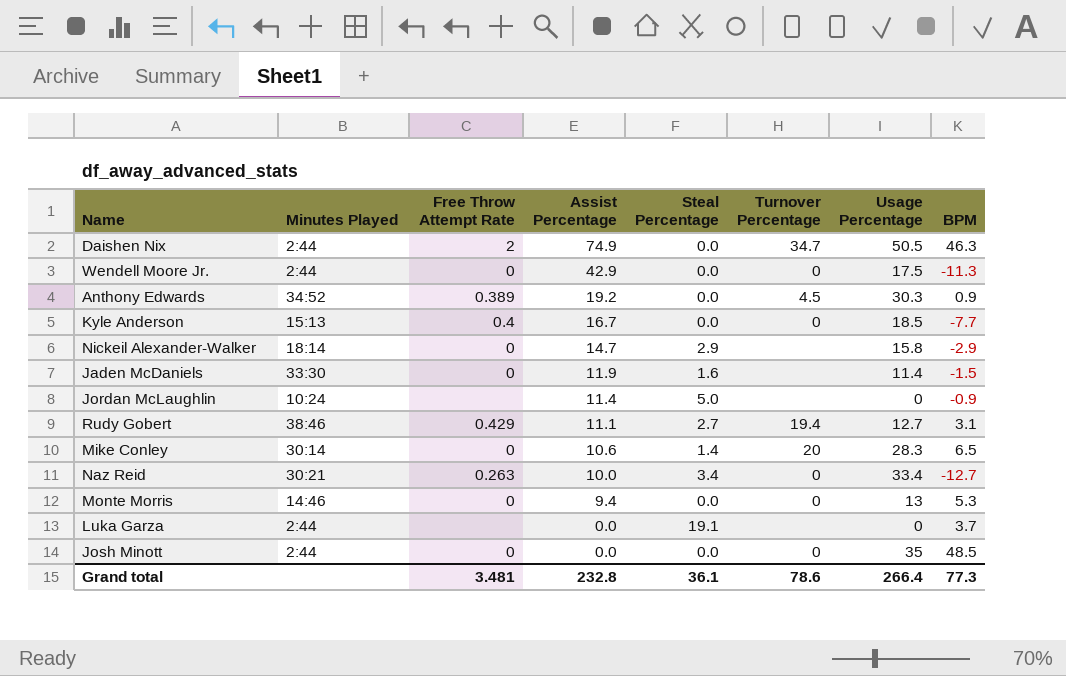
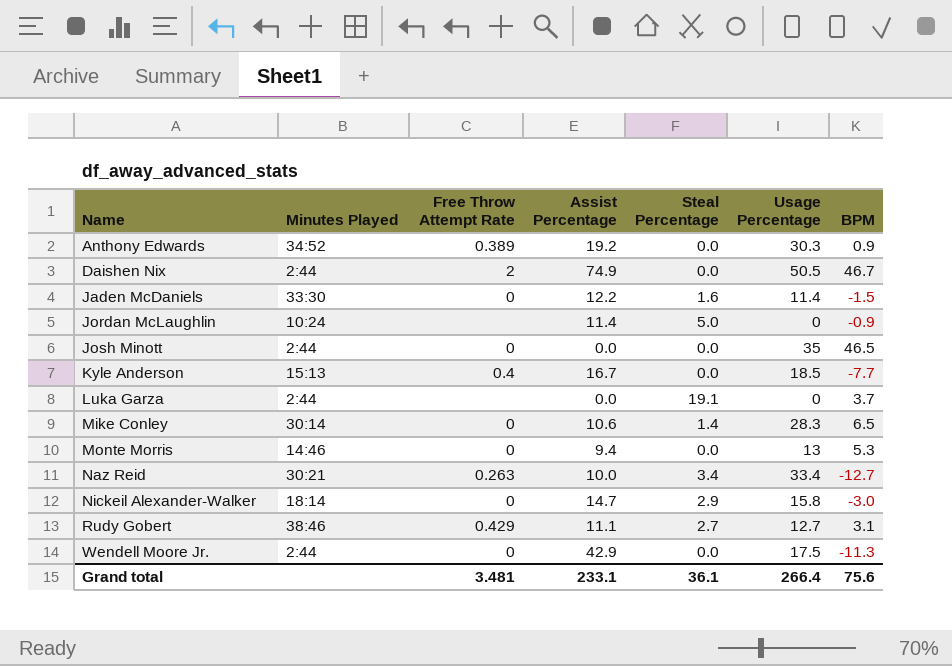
row order: Assist Percentage descending -> Name ascending
column Turnover Percentage | position: 6 -> none
Daishen Nix | BPM: 46.3 -> 46.7
Jaden McDaniels | Assist Percentage: 11.9 -> 12.2
Josh Minott | BPM: 48.5 -> 46.5
Nickeil Alexander-Walker | BPM: -2.9 -> -3.0
Grand total | Assist Percentage: 232.8 -> 233.1
Grand total | BPM: 77.3 -> 75.6

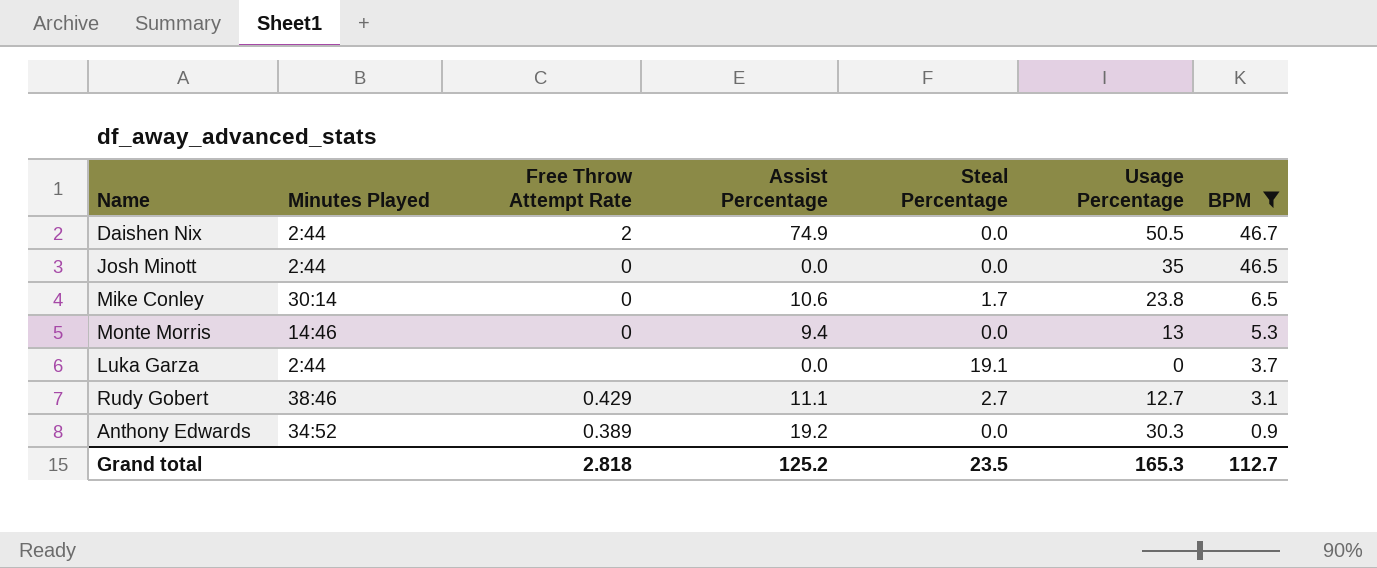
filter: none -> BPM >= 0.9
row order: Name ascending -> BPM descending
Mike Conley | Steal Percentage: 1.4 -> 1.7
Mike Conley | Usage Percentage: 28.3 -> 23.8
Grand total | Free Throw Attempt Rate: 3.481 -> 2.818
Grand total | Assist Percentage: 233.1 -> 125.2
Grand total | Steal Percentage: 36.1 -> 23.5
Grand total | Usage Percentage: 266.4 -> 165.3
Grand total | BPM: 75.6 -> 112.7

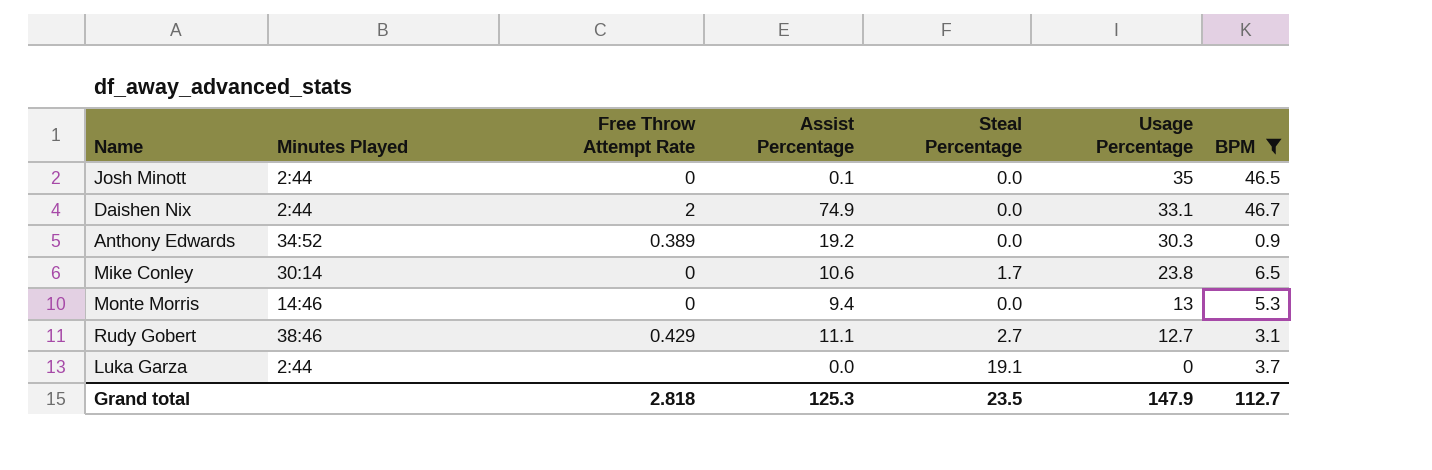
row order: BPM descending -> Usage Percentage descending
Josh Minott | Assist Percentage: 0.0 -> 0.1
Daishen Nix | Usage Percentage: 50.5 -> 33.1
Grand total | Assist Percentage: 125.2 -> 125.3
Grand total | Usage Percentage: 165.3 -> 147.9

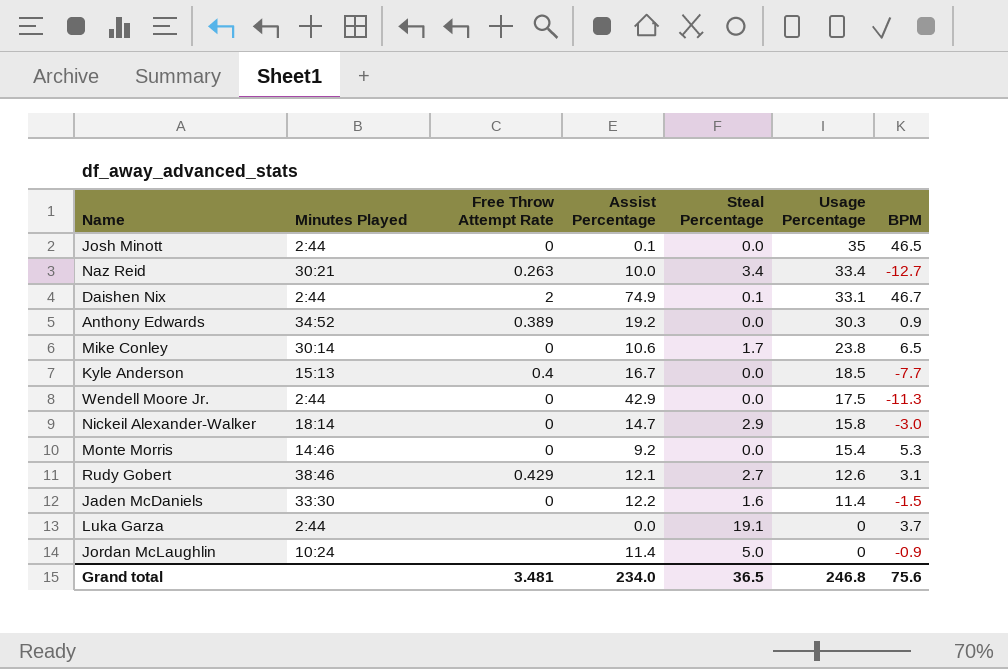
filter: BPM >= 0.9 -> none
Daishen Nix | Steal Percentage: 0.0 -> 0.1
Monte Morris | Assist Percentage: 9.4 -> 9.2
Monte Morris | Usage Percentage: 13 -> 15.4
Rudy Gobert | Assist Percentage: 11.1 -> 12.1
Rudy Gobert | Usage Percentage: 12.7 -> 12.6
Grand total | Free Throw Attempt Rate: 2.818 -> 3.481
Grand total | Assist Percentage: 125.3 -> 234.0
Grand total | Steal Percentage: 23.5 -> 36.5
Grand total | Usage Percentage: 147.9 -> 246.8
Grand total | BPM: 112.7 -> 75.6

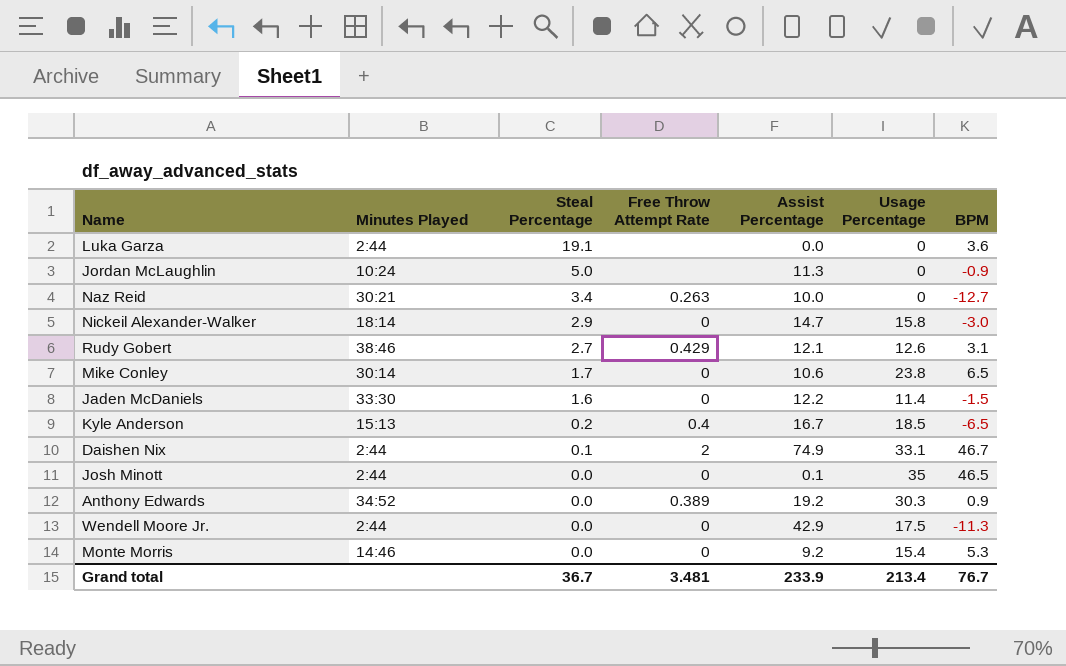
row order: Usage Percentage descending -> Steal Percentage descending
column Steal Percentage | position: 5 -> 3
Luka Garza | BPM: 3.7 -> 3.6
Jordan McLaughlin | Assist Percentage: 11.4 -> 11.3
Naz Reid | Usage Percentage: 33.4 -> 0
Kyle Anderson | Steal Percentage: 0.0 -> 0.2
Kyle Anderson | BPM: -7.7 -> -6.5
Grand total | Steal Percentage: 36.5 -> 36.7
Grand total | Assist Percentage: 234.0 -> 233.9
Grand total | Usage Percentage: 246.8 -> 213.4
Grand total | BPM: 75.6 -> 76.7

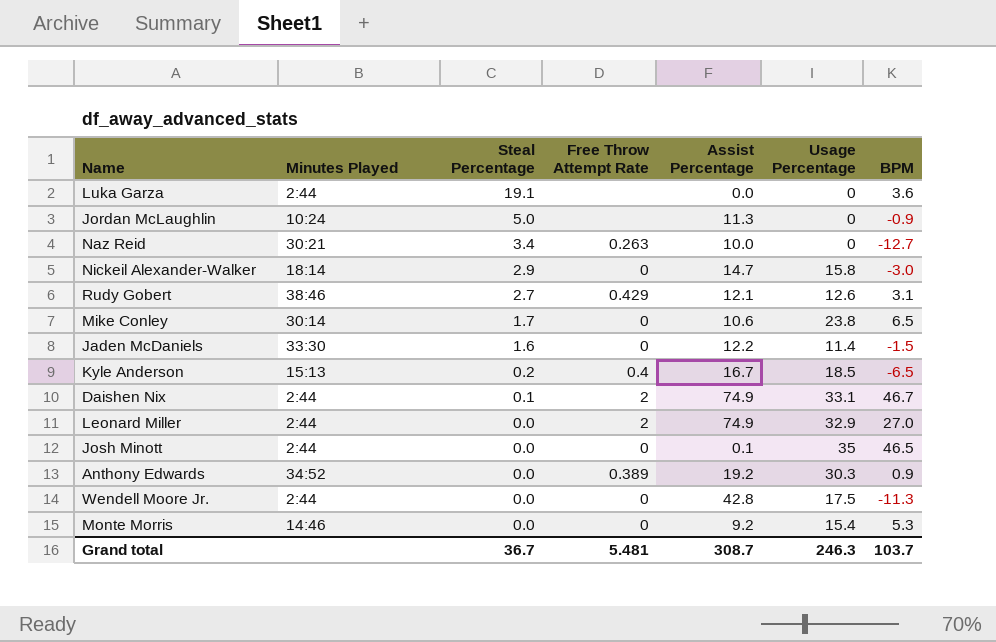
row Leonard Miller: none -> 2:44 | 0.0 | 2 | 74.9 | 32.9 | 27.0
Wendell Moore Jr. | Assist Percentage: 42.9 -> 42.8
Grand total | Free Throw Attempt Rate: 3.481 -> 5.481
Grand total | Assist Percentage: 233.9 -> 308.7
Grand total | Usage Percentage: 213.4 -> 246.3
Grand total | BPM: 76.7 -> 103.7

